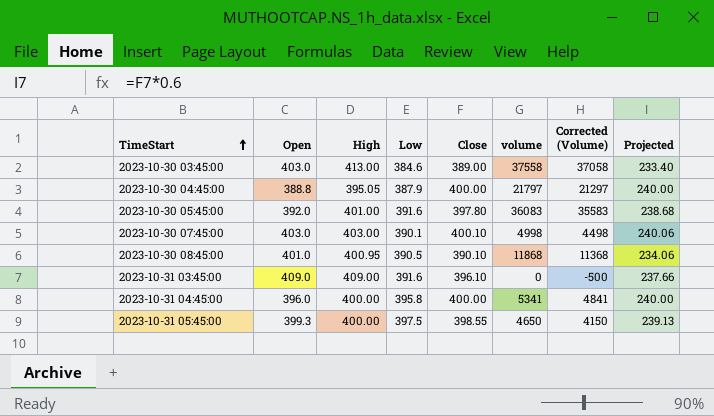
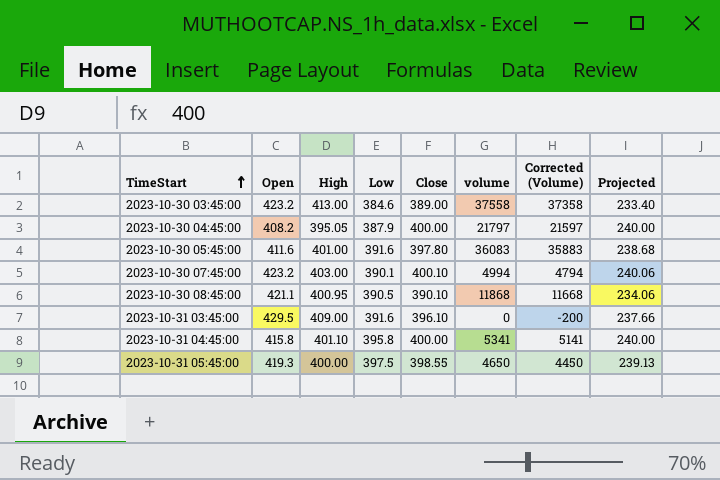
column Corrected (Volume) | formula: [volume] - 500 -> [volume] - 200
2023-10-30 03:45:00 | Open: 403.0 -> 423.2
2023-10-30 04:45:00 | Open: 388.8 -> 408.2
2023-10-30 05:45:00 | Open: 392.0 -> 411.6
2023-10-30 07:45:00 | Open: 403.0 -> 423.2
2023-10-30 07:45:00 | volume: 4998 -> 4994
2023-10-30 08:45:00 | Open: 401.0 -> 421.1
2023-10-31 03:45:00 | Open: 409.0 -> 429.5
2023-10-31 04:45:00 | Open: 396.0 -> 415.8
2023-10-31 04:45:00 | High: 400.00 -> 401.10
2023-10-31 05:45:00 | Open: 399.3 -> 419.3

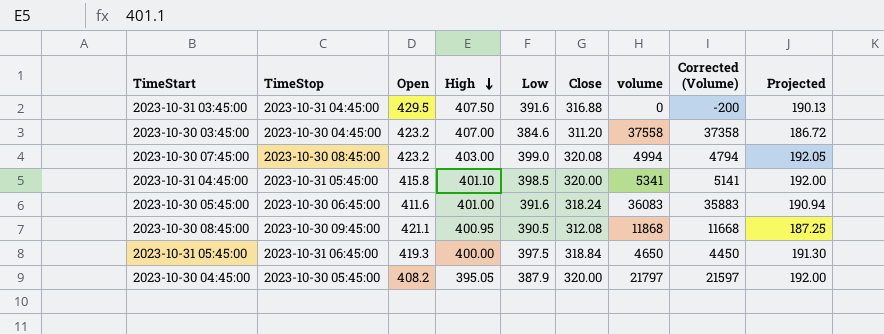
row order: TimeStart ascending -> High descending
column TimeStop | position: none -> 2
2023-10-31 03:45:00 | High: 409.00 -> 407.50
2023-10-31 03:45:00 | Close: 396.10 -> 316.88
2023-10-31 03:45:00 | Projected: 237.66 -> 190.13
2023-10-30 03:45:00 | High: 413.00 -> 407.00
2023-10-30 03:45:00 | Close: 389.00 -> 311.20
2023-10-30 03:45:00 | Projected: 233.40 -> 186.72
2023-10-30 07:45:00 | Low: 390.1 -> 399.0
2023-10-30 07:45:00 | Close: 400.10 -> 320.08
2023-10-30 07:45:00 | Projected: 240.06 -> 192.05
2023-10-31 04:45:00 | Low: 395.8 -> 398.5
2023-10-31 04:45:00 | Close: 400.00 -> 320.00
2023-10-31 04:45:00 | Projected: 240.00 -> 192.00
2023-10-30 05:45:00 | Close: 397.80 -> 318.24
2023-10-30 05:45:00 | Projected: 238.68 -> 190.94
2023-10-30 08:45:00 | Close: 390.10 -> 312.08
2023-10-30 08:45:00 | Projected: 234.06 -> 187.25
2023-10-31 05:45:00 | Close: 398.55 -> 318.84
2023-10-31 05:45:00 | Projected: 239.13 -> 191.30
2023-10-30 04:45:00 | Close: 400.00 -> 320.00
2023-10-30 04:45:00 | Projected: 240.00 -> 192.00

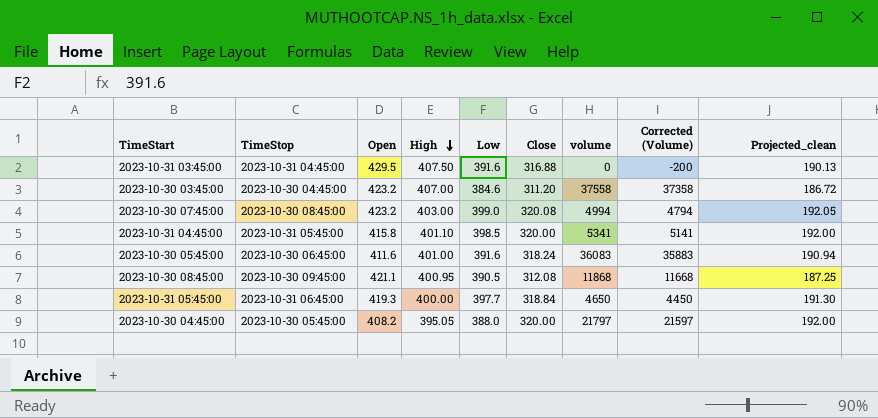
column name: Projected -> Projected_clean
2023-10-31 05:45:00 | Low: 397.5 -> 397.7
2023-10-30 04:45:00 | Low: 387.9 -> 388.0

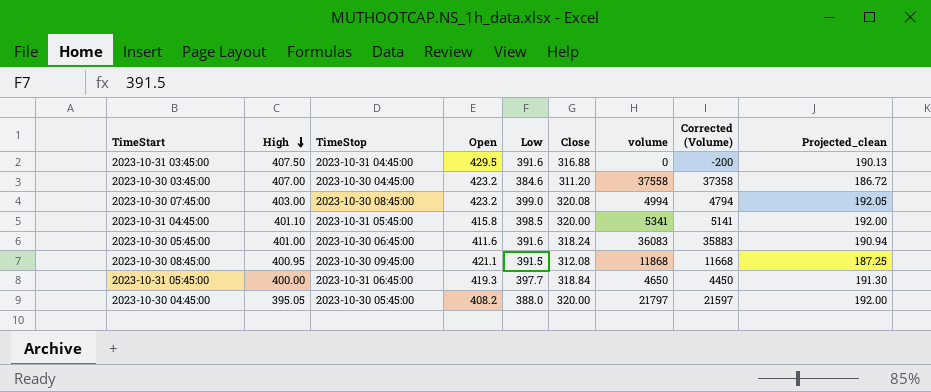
column High | position: 4 -> 2
2023-10-30 08:45:00 | Low: 390.5 -> 391.5

